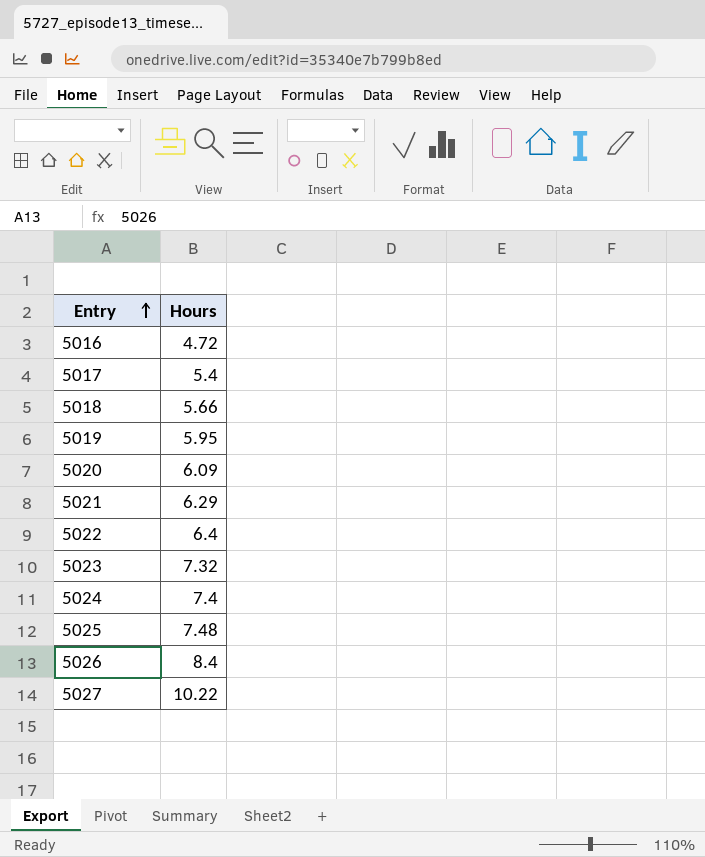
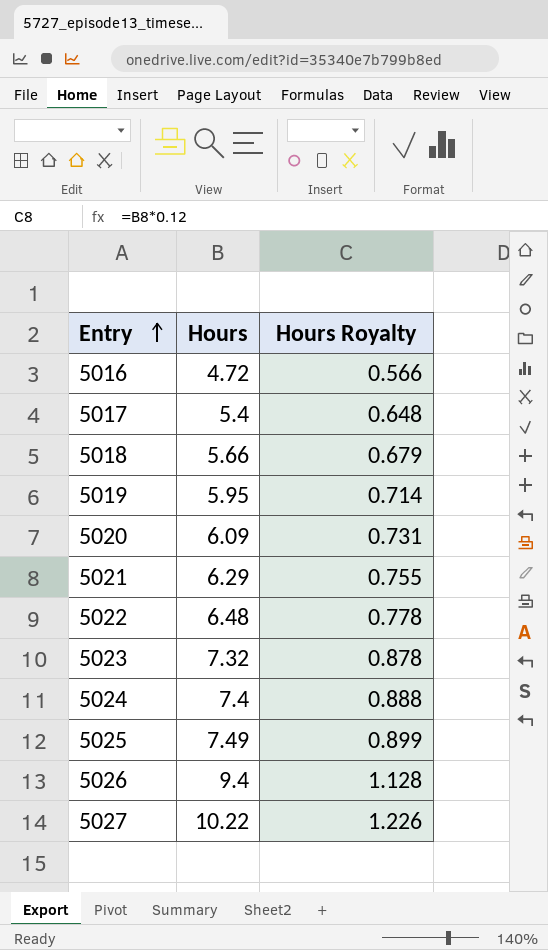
column Hours Royalty | formula: none -> [Hours] * 0.12
5022 | Hours: 6.4 -> 6.48
5025 | Hours: 7.48 -> 7.49
5026 | Hours: 8.4 -> 9.4

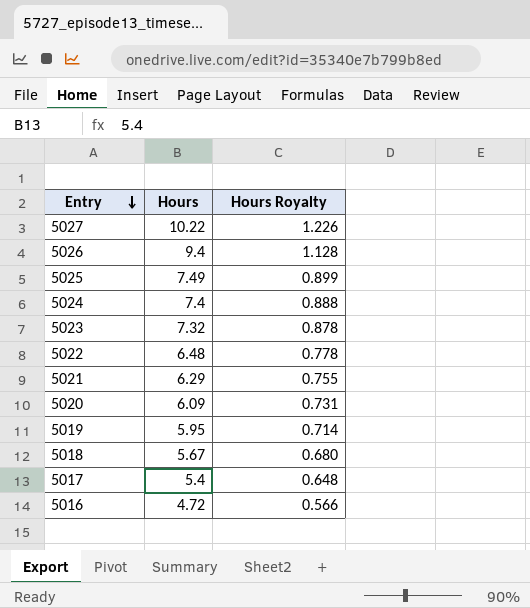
row order: Entry ascending -> Entry descending
5018 | Hours: 5.66 -> 5.67
5018 | Hours Royalty: 0.679 -> 0.680

